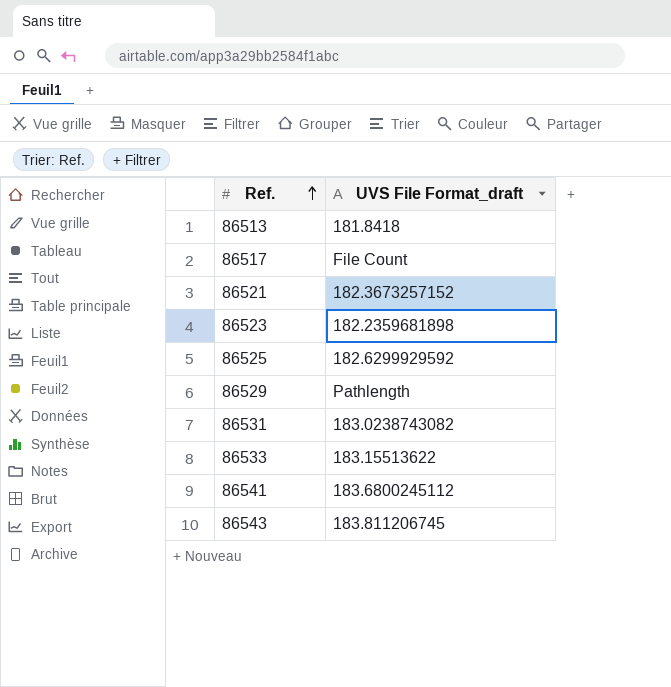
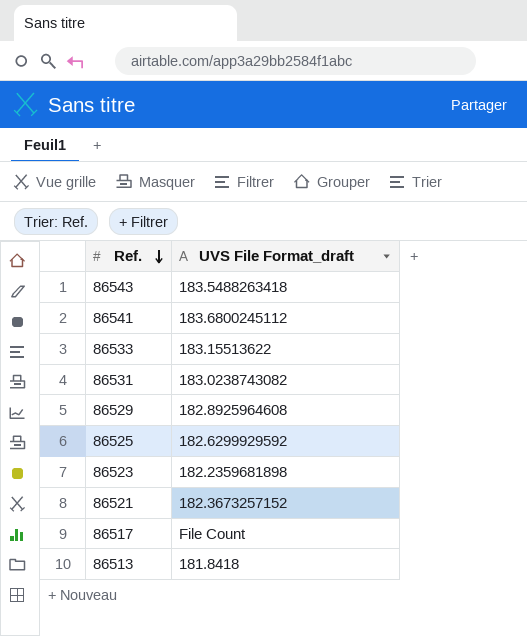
row order: Ref. ascending -> Ref. descending
86543 | UVS File Format_draft: 183.811206745 -> 183.5488263418
86529 | UVS File Format_draft: Pathlength -> 182.8925964608

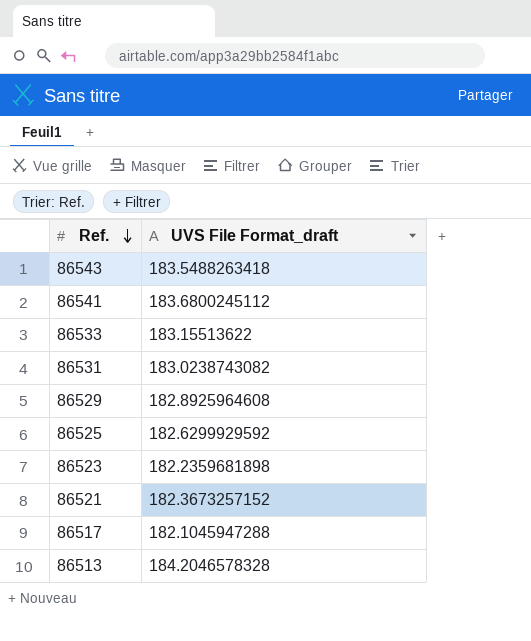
86517 | UVS File Format_draft: File Count -> 182.1045947288
86513 | UVS File Format_draft: 181.8418 -> 184.2046578328

